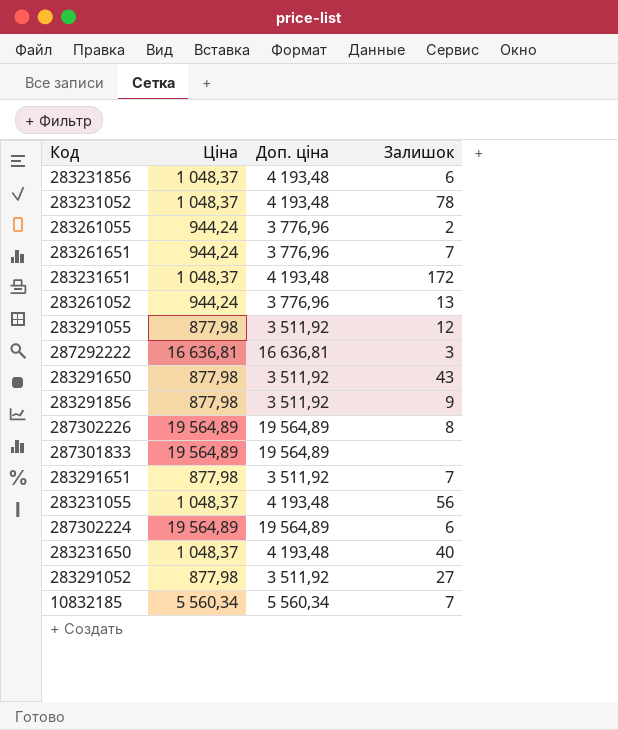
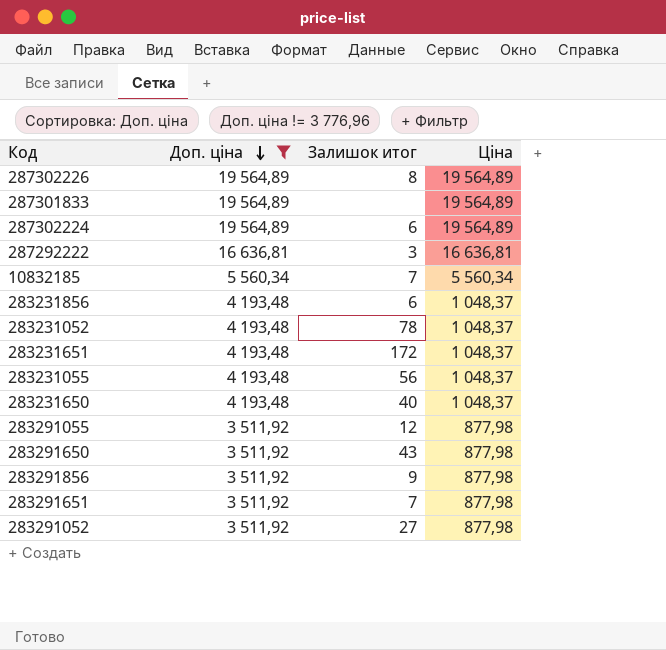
filter: none -> Доп. ціна != 3 776,96
row order: none -> Доп. ціна descending
column name: Залишок -> Залишок итог
column Ціна | position: 2 -> 4

